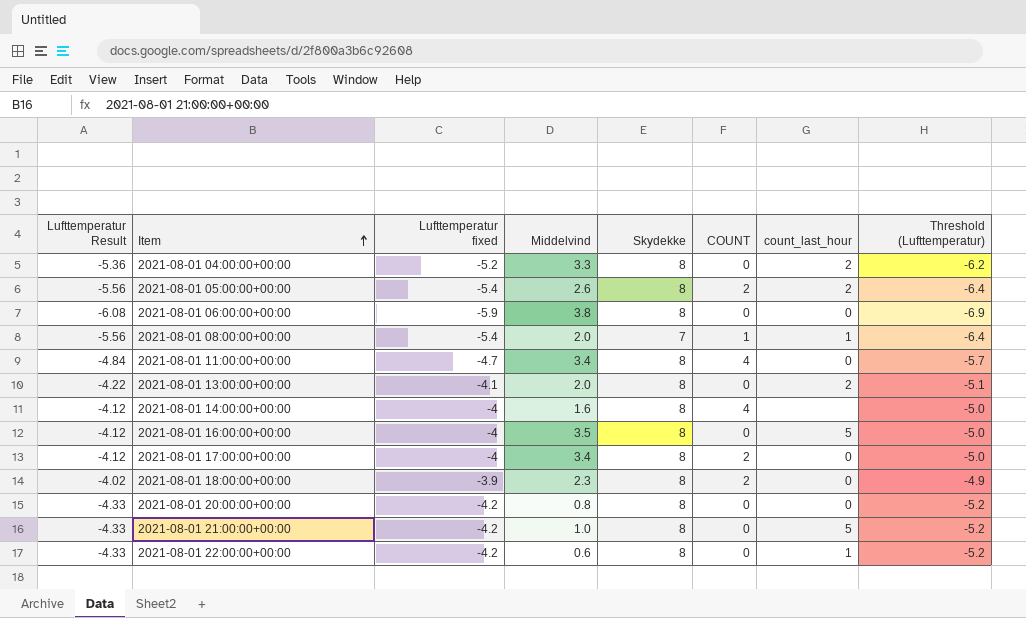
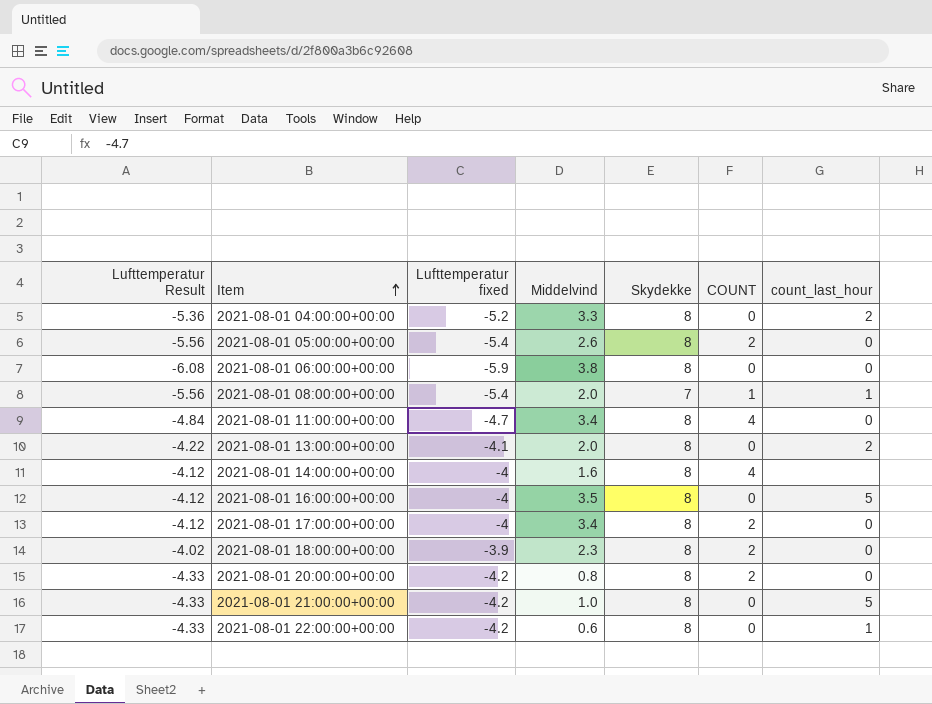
column Threshold (Lufttemperatur) | formula: [Lufttemperatur fixed] - 1 -> none
2021-08-01 05:00:00+00:00 | count_last_hour: 2 -> 0
2021-08-01 20:00:00+00:00 | COUNT: 0 -> 2

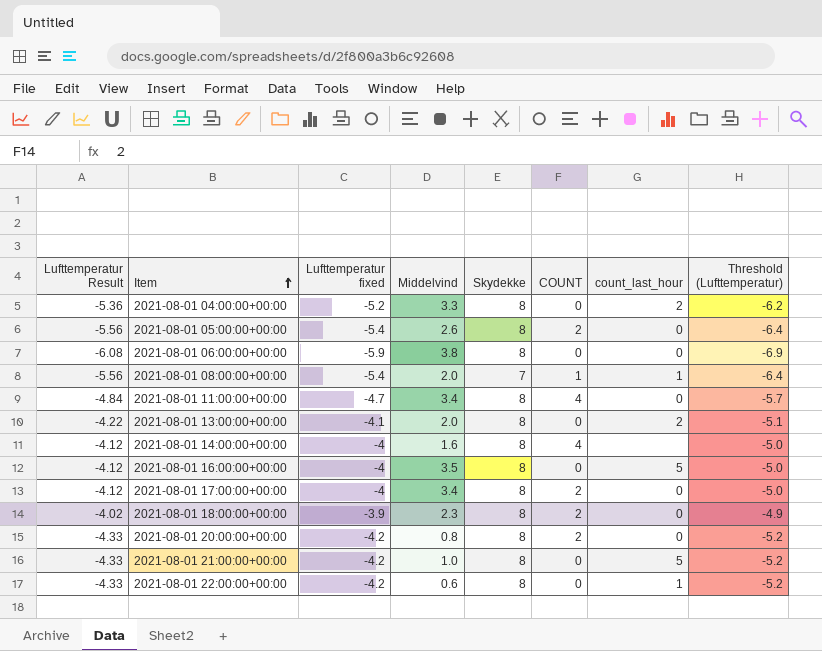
column Threshold (Lufttemperatur) | formula: none -> [Lufttemperatur fixed] - 1

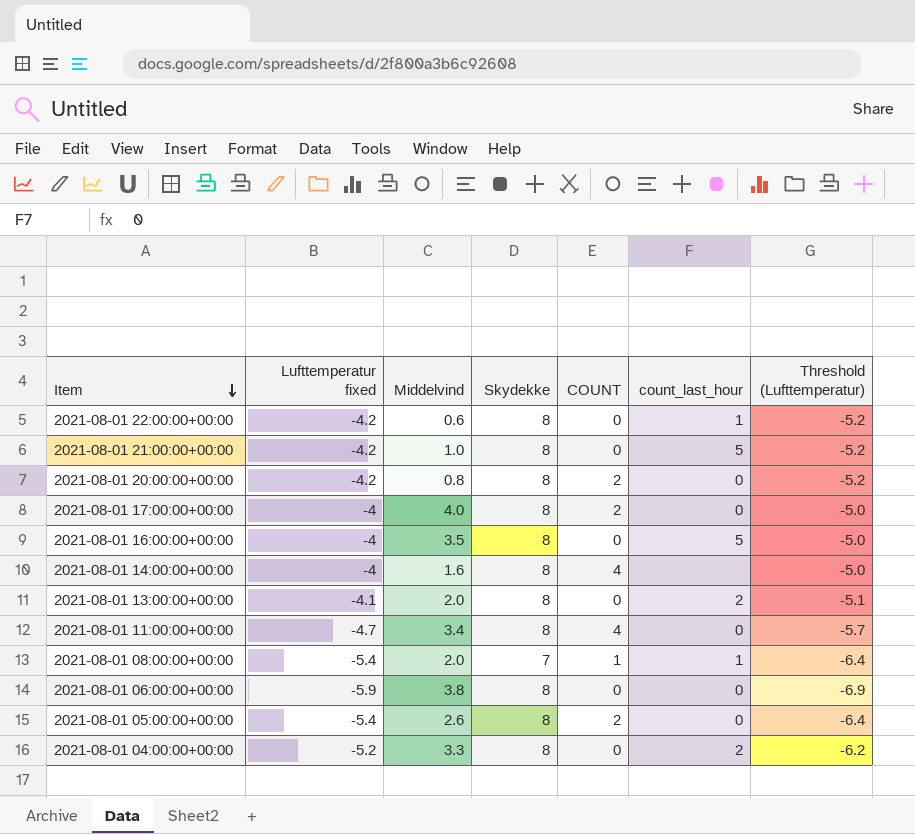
row order: Item ascending -> Item descending
column Lufttemperatur Result | formula: [Lufttemperatur fixed] * 1.03 -> none
row 2021-08-01 18:00:00+00:00: -4.02 | -3.9 | 2.3 | 8 | 2 | 0 | -4.9 -> none
2021-08-01 17:00:00+00:00 | Middelvind: 3.4 -> 4.0

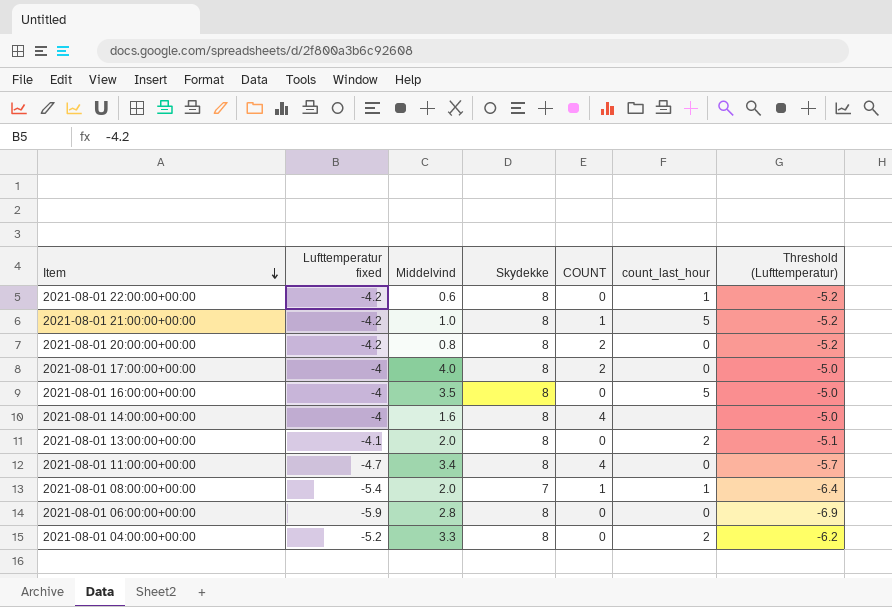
row 2021-08-01 05:00:00+00:00: -5.4 | 2.6 | 8 | 2 | 0 | -6.4 -> none
2021-08-01 21:00:00+00:00 | COUNT: 0 -> 1
2021-08-01 06:00:00+00:00 | Middelvind: 3.8 -> 2.8

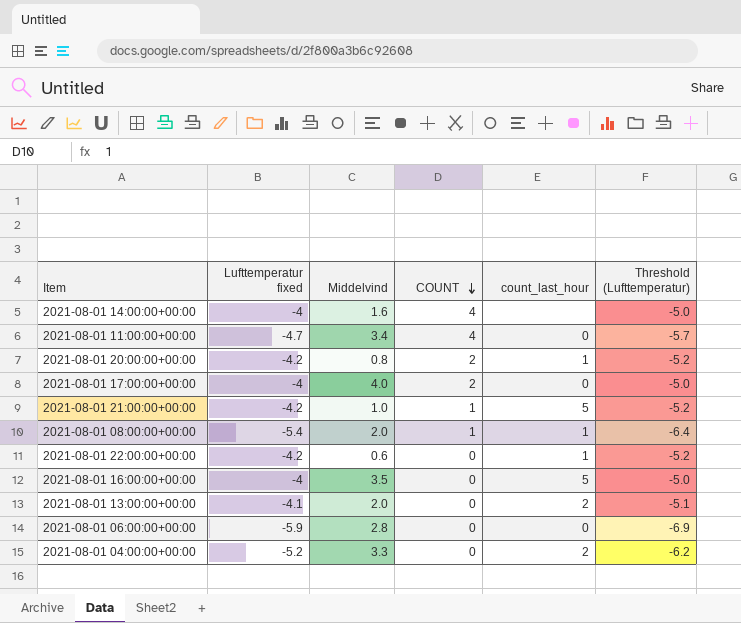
row order: Item descending -> COUNT descending
column Skydekke | position: 4 -> none
2021-08-01 20:00:00+00:00 | count_last_hour: 0 -> 1

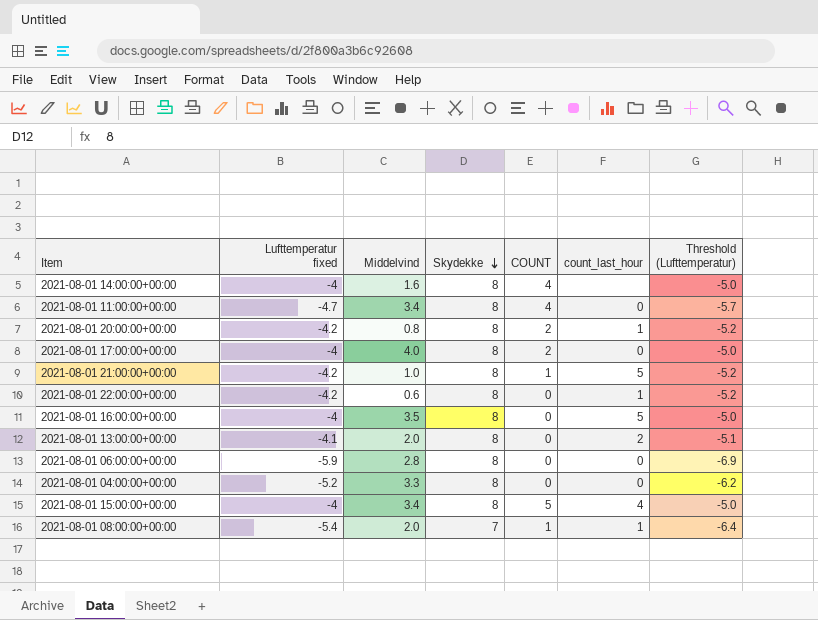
row order: COUNT descending -> Skydekke descending
column Skydekke | position: none -> 4
2021-08-01 04:00:00+00:00 | count_last_hour: 2 -> 0
row 2021-08-01 15:00:00+00:00: none -> -4 | 3.4 | 8 | 5 | 4 | -5.0

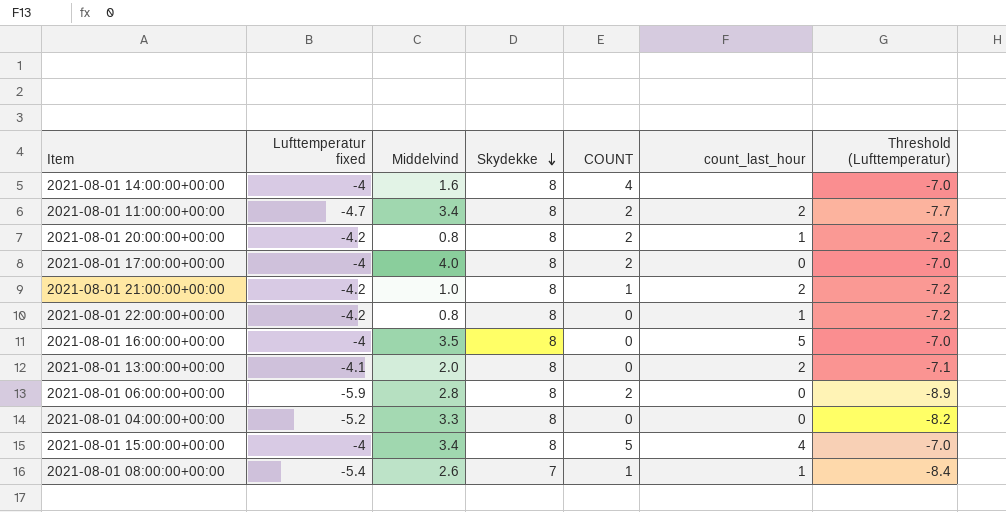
column Threshold (Lufttemperatur) | formula: [Lufttemperatur fixed] - 1 -> [Lufttemperatur fixed] - 3
2021-08-01 11:00:00+00:00 | COUNT: 4 -> 2
2021-08-01 11:00:00+00:00 | count_last_hour: 0 -> 2
2021-08-01 21:00:00+00:00 | count_last_hour: 5 -> 2
2021-08-01 22:00:00+00:00 | Middelvind: 0.6 -> 0.8
2021-08-01 06:00:00+00:00 | COUNT: 0 -> 2
2021-08-01 08:00:00+00:00 | Middelvind: 2.0 -> 2.6

